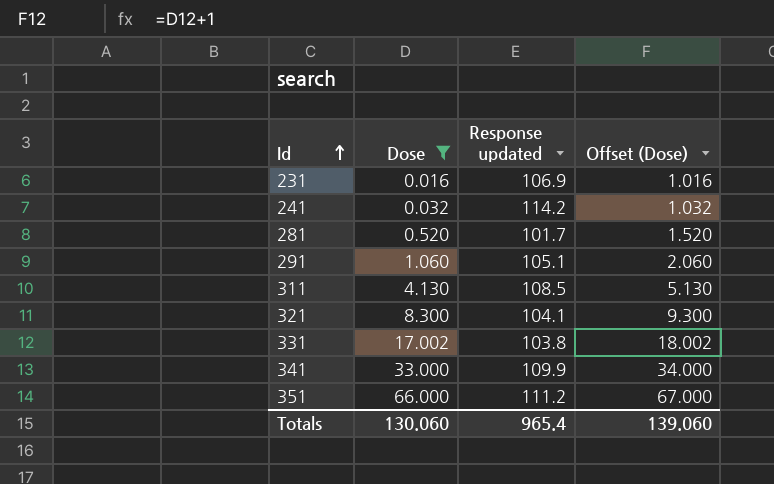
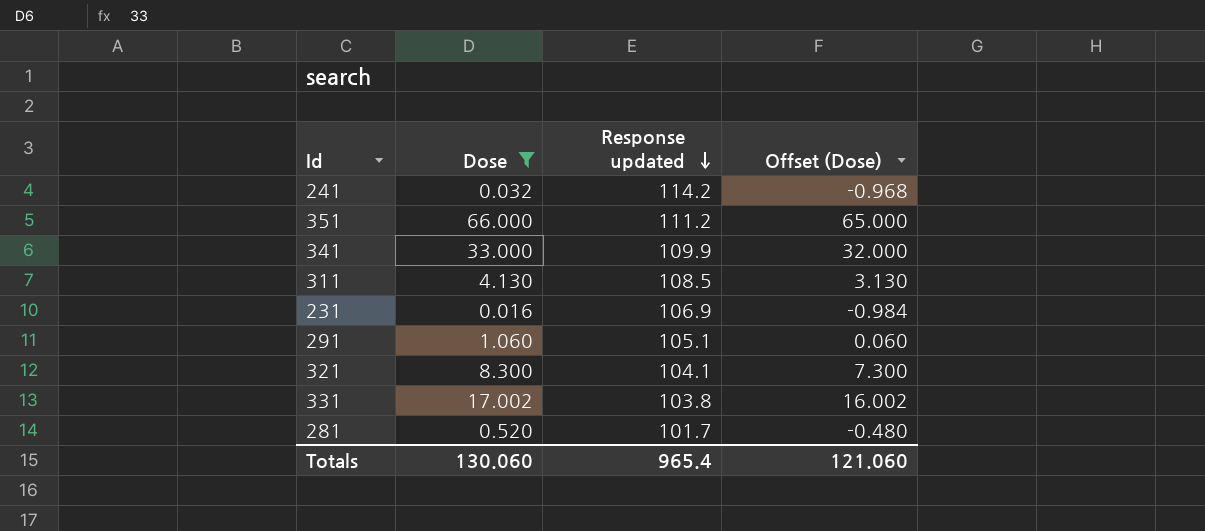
row order: Id ascending -> Response updated descending
column Offset (Dose) | formula: [Dose] + 1 -> [Dose] - 1
Totals | Offset (Dose): 139.060 -> 121.060

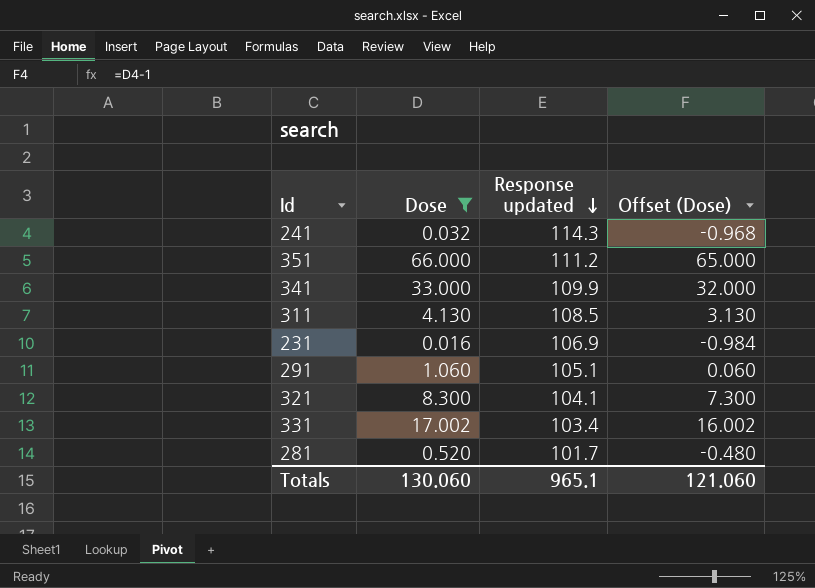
241 | Response updated: 114.2 -> 114.3
331 | Response updated: 103.8 -> 103.4
Totals | Response updated: 965.4 -> 965.1

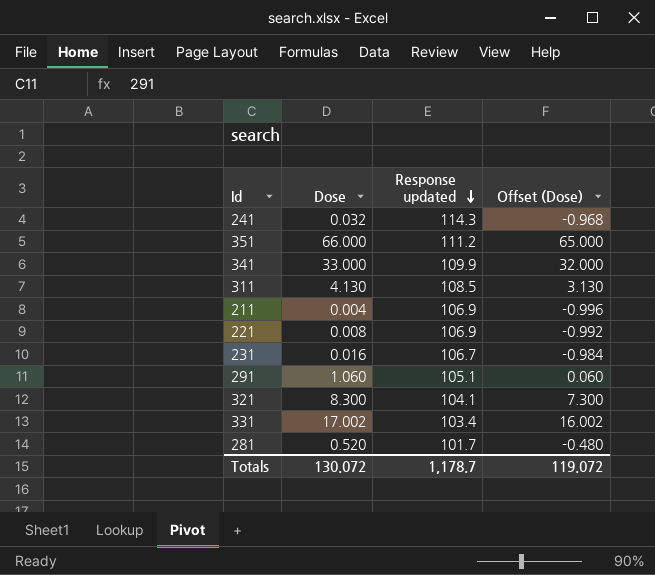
filter: Dose >= 0.016 -> none
231 | Response updated: 106.9 -> 106.7
Totals | Dose: 130.060 -> 130.072
Totals | Response updated: 965.1 -> 1,178.7
Totals | Offset (Dose): 121.060 -> 119.072

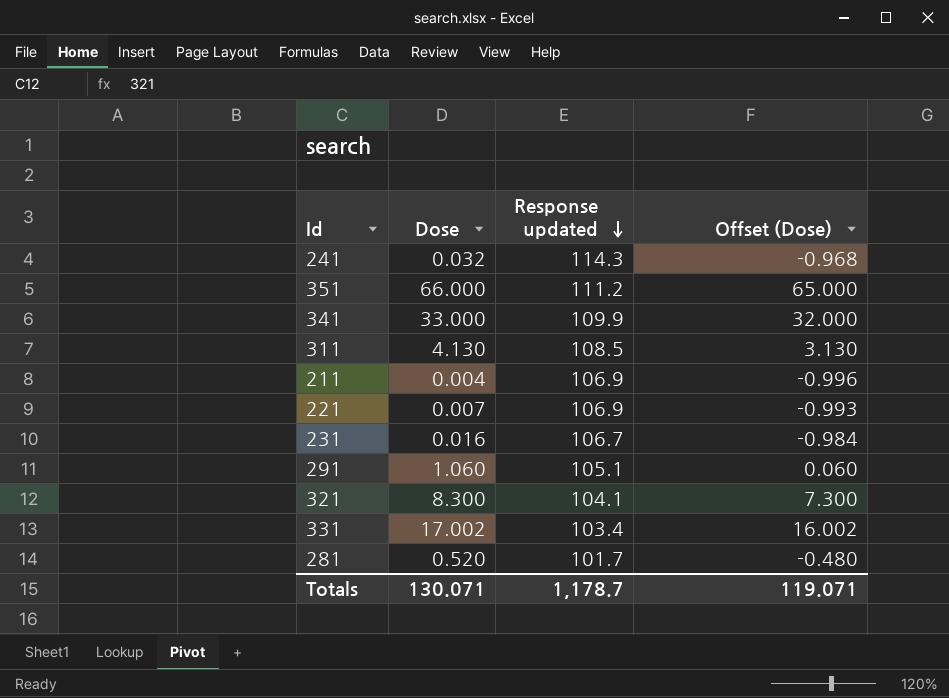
221 | Dose: 0.008 -> 0.007
221 | Offset (Dose): -0.992 -> -0.993
Totals | Dose: 130.072 -> 130.071
Totals | Offset (Dose): 119.072 -> 119.071

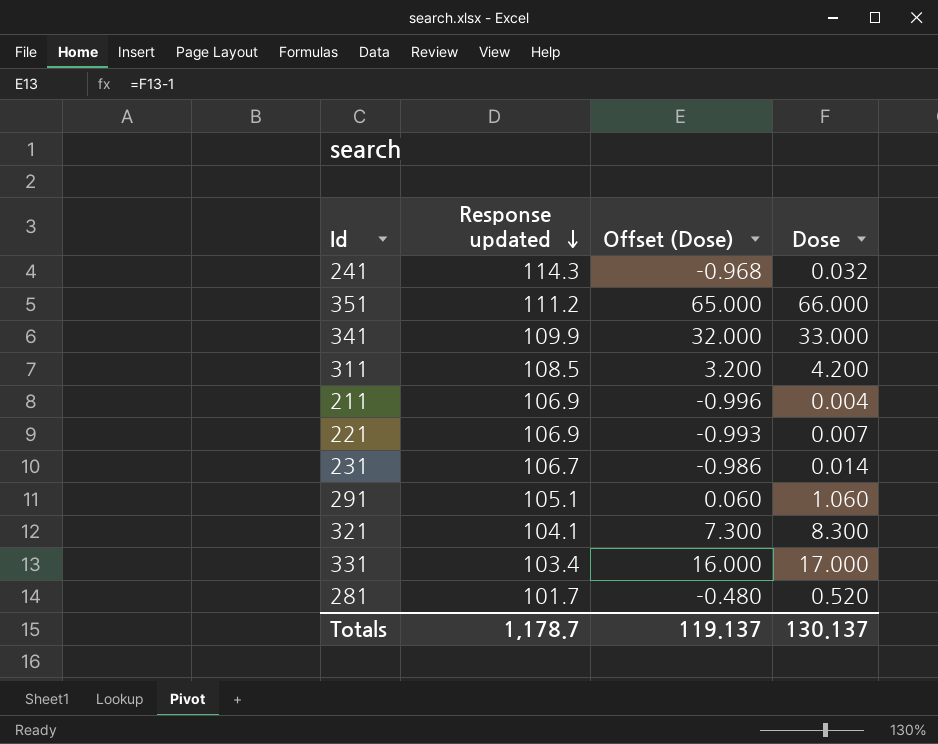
column Dose | position: 2 -> 4
311 | Offset (Dose): 3.130 -> 3.200
311 | Dose: 4.130 -> 4.200
231 | Offset (Dose): -0.984 -> -0.986
231 | Dose: 0.016 -> 0.014
331 | Offset (Dose): 16.002 -> 16.000
331 | Dose: 17.002 -> 17.000
Totals | Offset (Dose): 119.071 -> 119.137
Totals | Dose: 130.071 -> 130.137

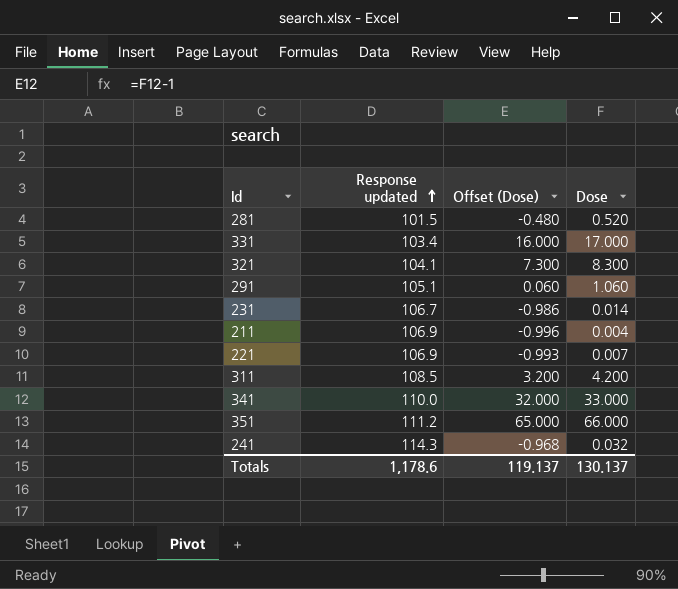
row order: Response updated descending -> Response updated ascending
281 | Response updated: 101.7 -> 101.5
341 | Response updated: 109.9 -> 110.0
Totals | Response updated: 1,178.7 -> 1,178.6

